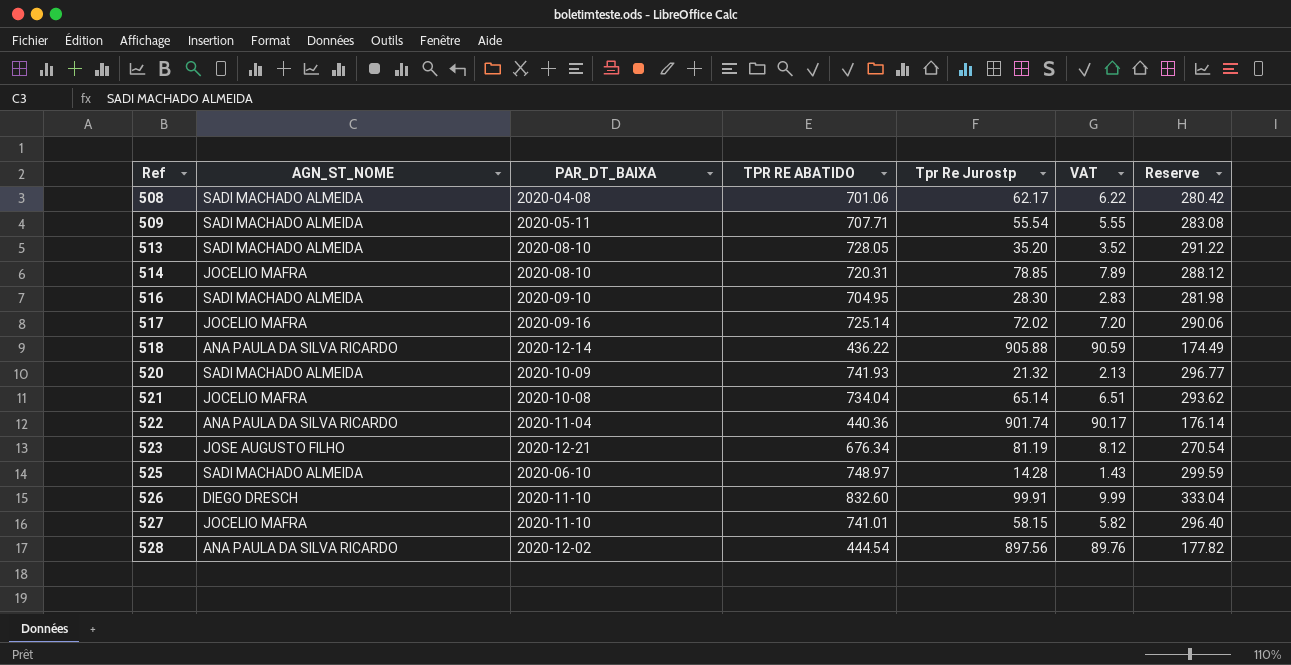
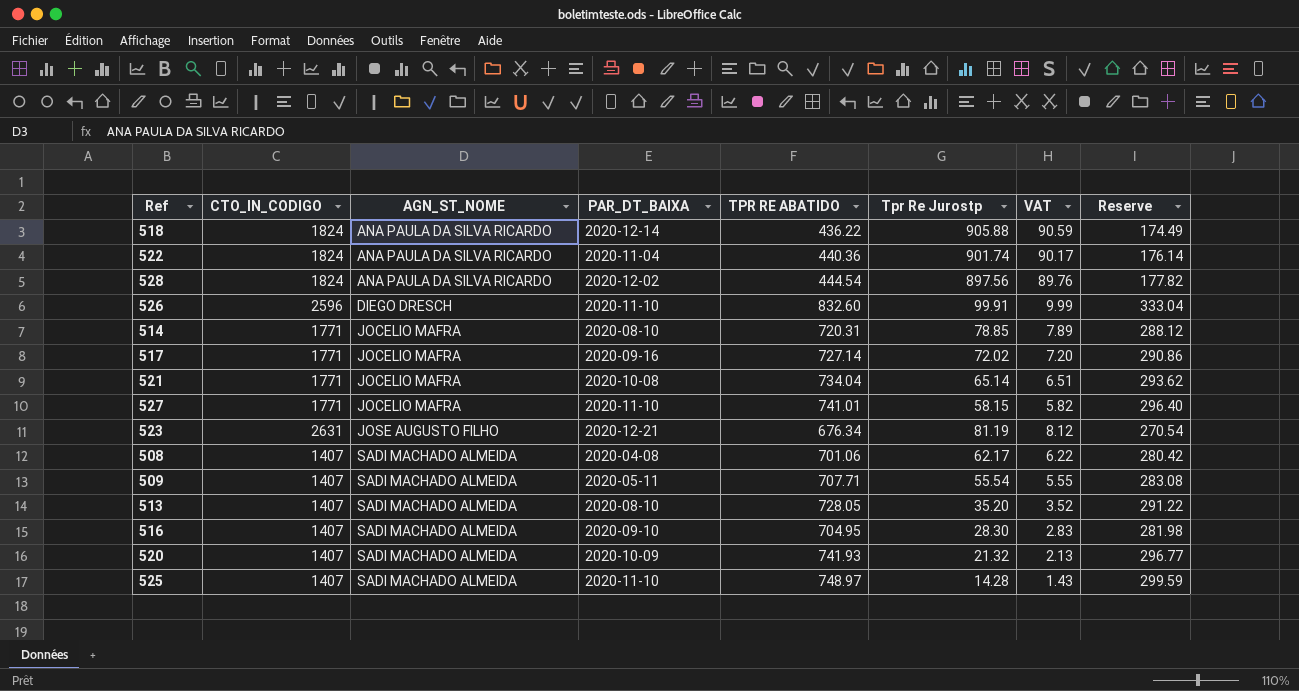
row order: Ref ascending -> AGN_ST_NOME ascending
column CTO_IN_CODIGO | position: none -> 2
517 | TPR RE ABATIDO: 725.14 -> 727.14
517 | Reserve: 290.06 -> 290.86
525 | PAR_DT_BAIXA: 2020-06-10 -> 2020-11-10

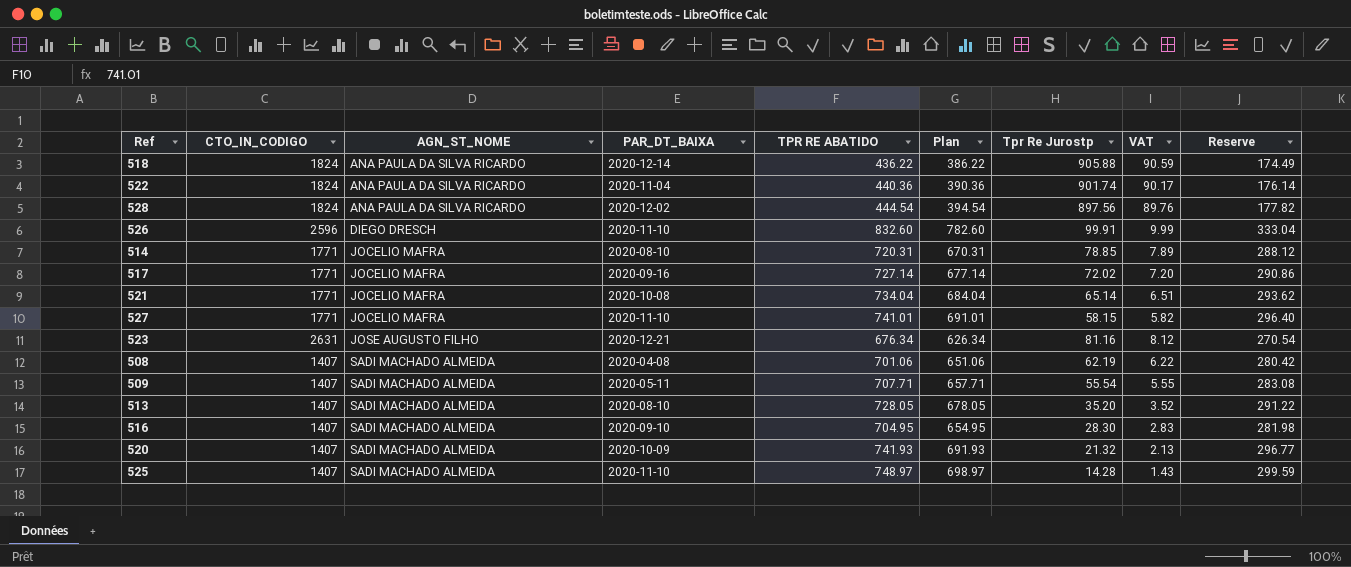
column Plan | formula: none -> [TPR RE ABATIDO] - 50
523 | Tpr Re Jurostp: 81.19 -> 81.16
508 | Tpr Re Jurostp: 62.17 -> 62.19

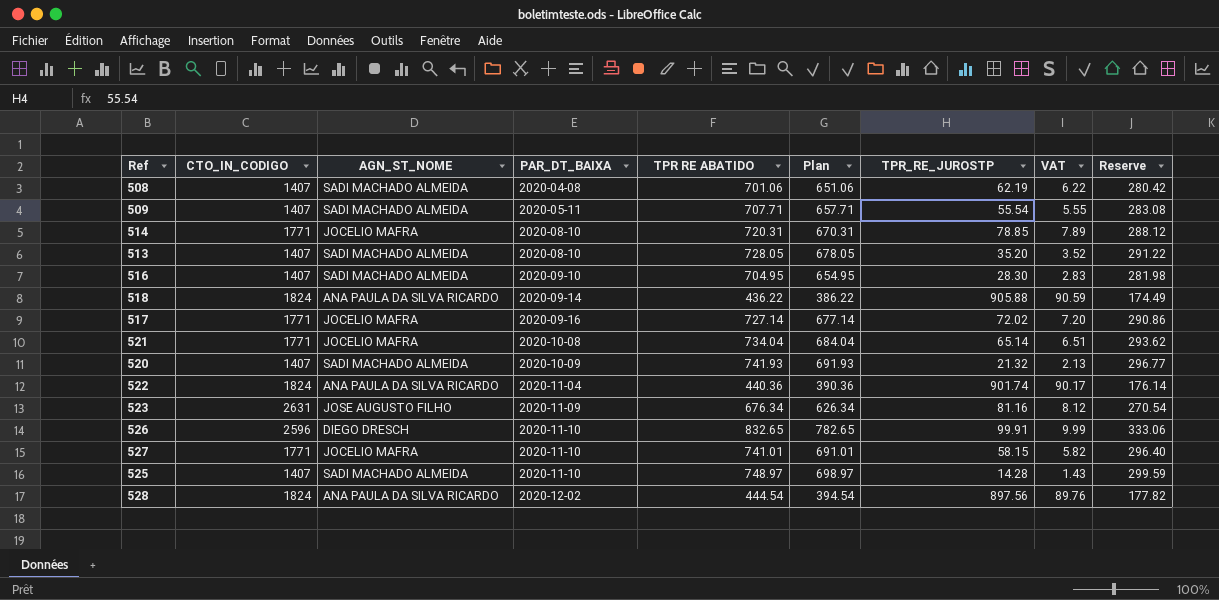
row order: AGN_ST_NOME ascending -> PAR_DT_BAIXA ascending
column name: Tpr Re Jurostp -> TPR_RE_JUROSTP
518 | PAR_DT_BAIXA: 2020-12-14 -> 2020-09-14
523 | PAR_DT_BAIXA: 2020-12-21 -> 2020-11-09
526 | TPR RE ABATIDO: 832.60 -> 832.65
526 | Plan: 782.60 -> 782.65
526 | Reserve: 333.04 -> 333.06

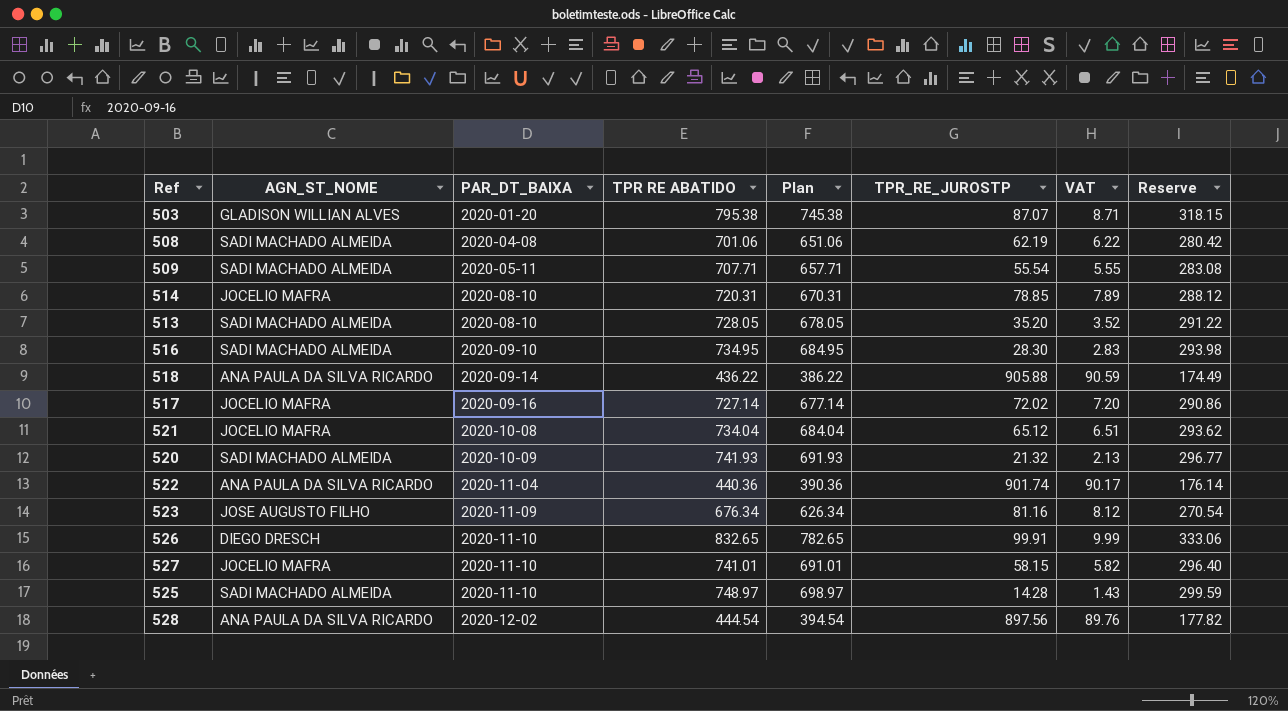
column CTO_IN_CODIGO | position: 2 -> none
row 503: none -> GLADISON WILLIAN ALVES | 2020-01-20 | 795.38 | 745.38 | 87.07 | 8.71 | 318.15
516 | TPR RE ABATIDO: 704.95 -> 734.95
516 | Plan: 654.95 -> 684.95
516 | Reserve: 281.98 -> 293.98
521 | TPR_RE_JUROSTP: 65.14 -> 65.12

